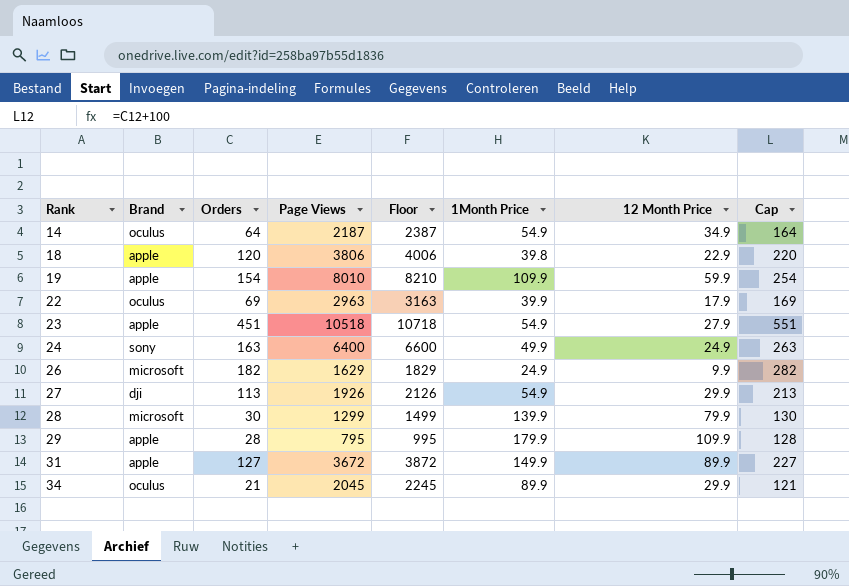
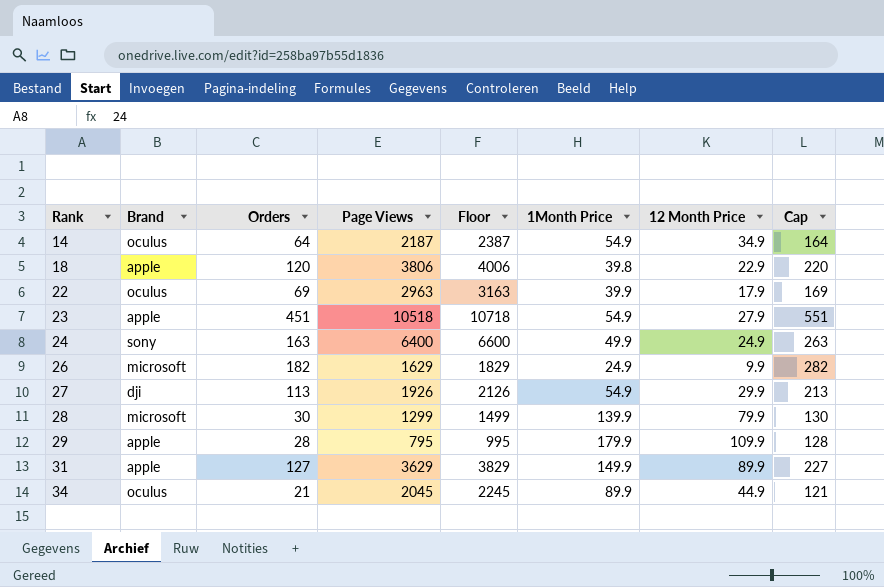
row 19: apple | 154 | 8010 | 8210 | 109.9 | 59.9 | 254 -> none
31 | Page Views: 3672 -> 3629
31 | Floor: 3872 -> 3829
34 | 12 Month Price: 29.9 -> 44.9

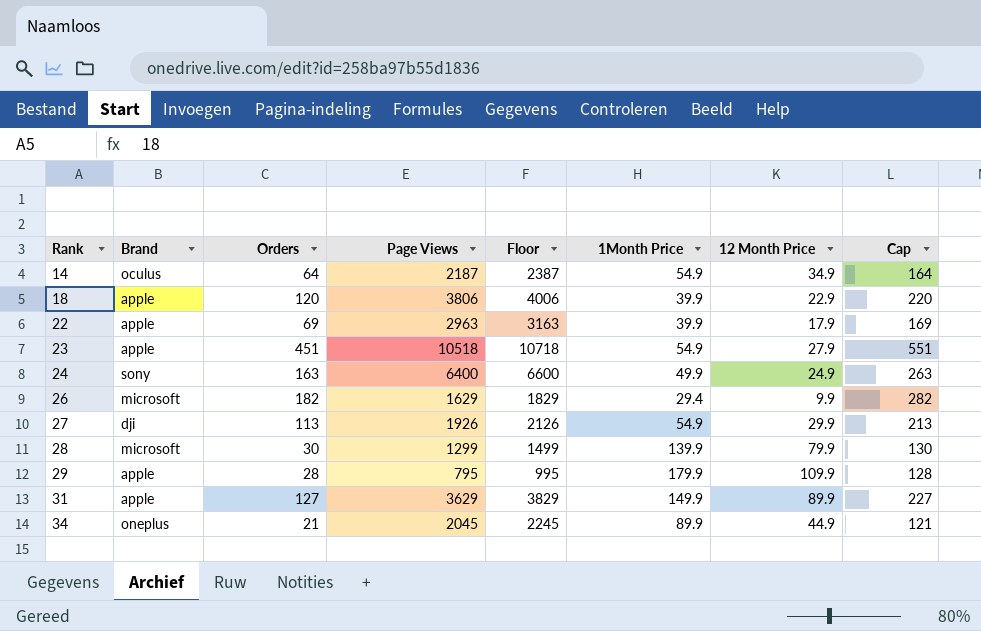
18 | 1Month Price: 39.8 -> 39.9
22 | Brand: oculus -> apple
26 | 1Month Price: 24.9 -> 29.4
34 | Brand: oculus -> oneplus

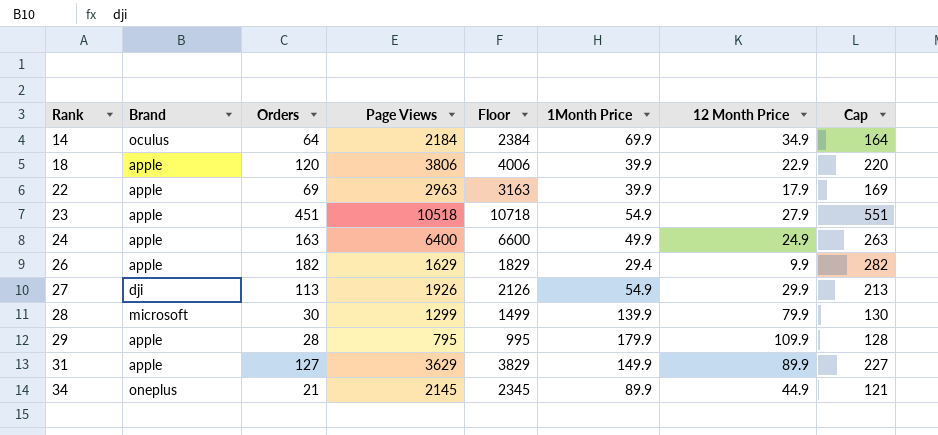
14 | Page Views: 2187 -> 2184
14 | Floor: 2387 -> 2384
14 | 1Month Price: 54.9 -> 69.9
24 | Brand: sony -> apple
26 | Brand: microsoft -> apple
34 | Page Views: 2045 -> 2145
34 | Floor: 2245 -> 2345

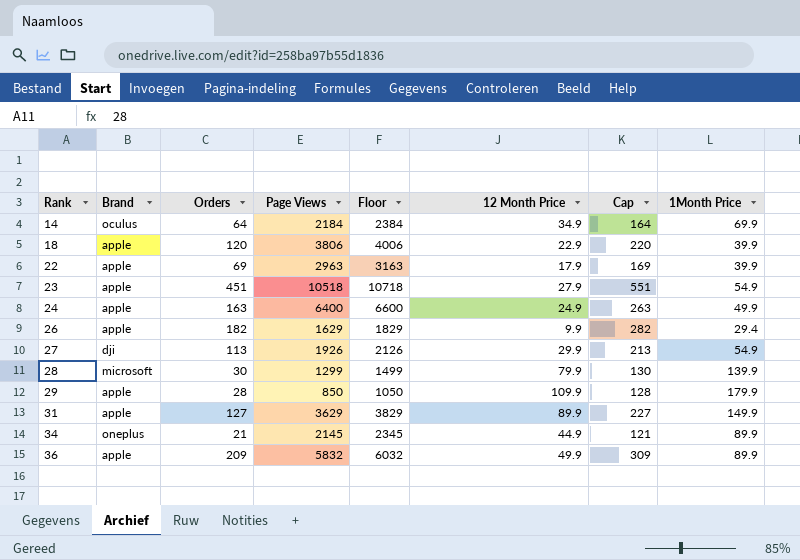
column 1Month Price | position: 6 -> 8
29 | Page Views: 795 -> 850
29 | Floor: 995 -> 1050
row 36: none -> apple | 209 | 5832 | 6032 | 49.9 | 309 | 89.9

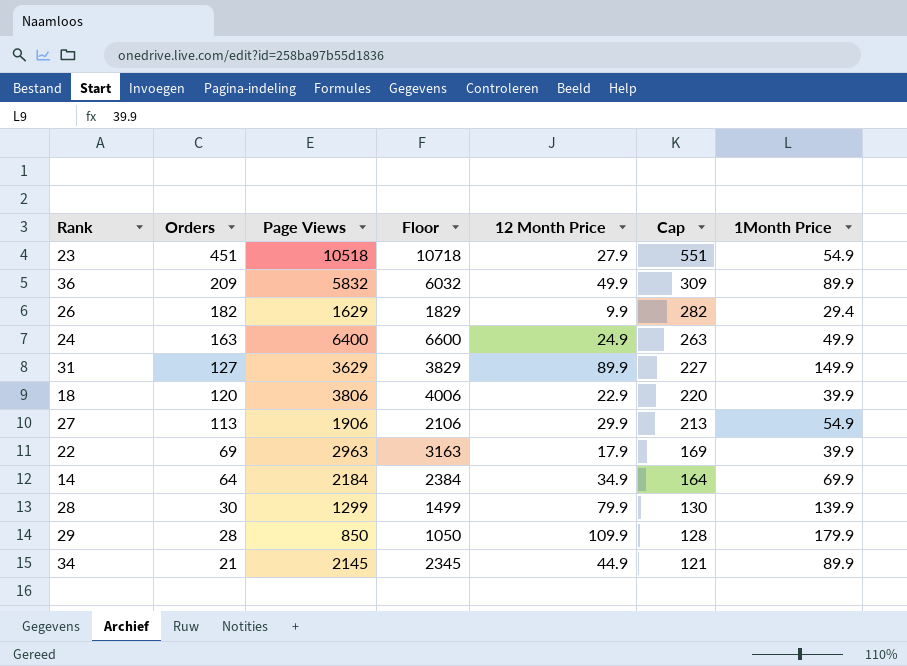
row order: Rank ascending -> Orders descending
column Brand | position: 2 -> none
27 | Page Views: 1926 -> 1906
27 | Floor: 2126 -> 2106

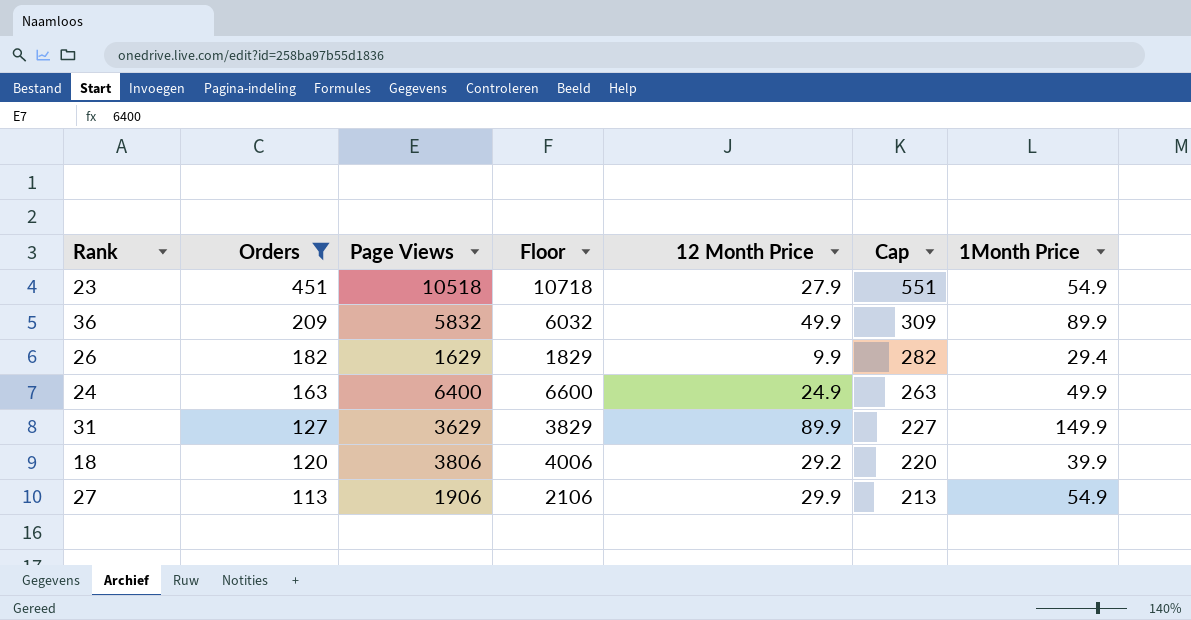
filter: none -> Orders >= 113
18 | 12 Month Price: 22.9 -> 29.2

